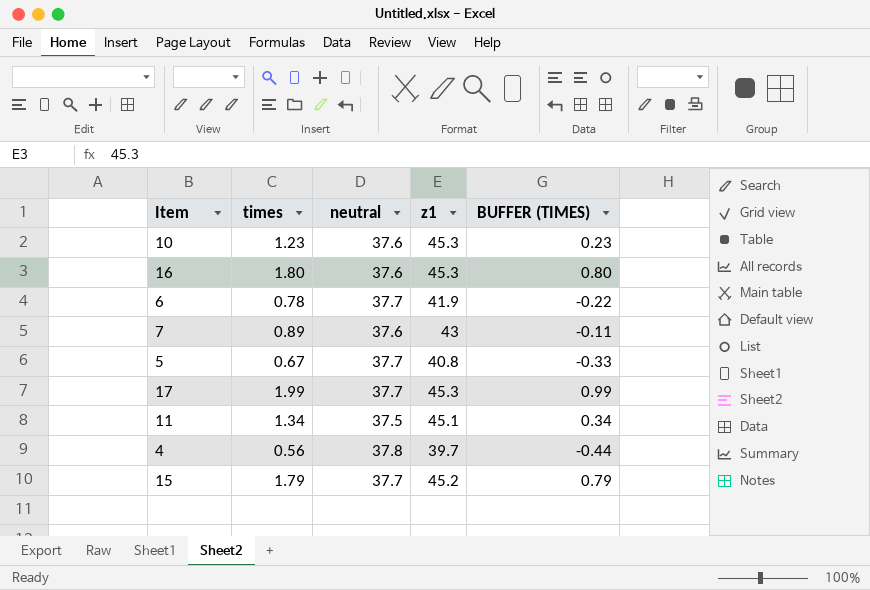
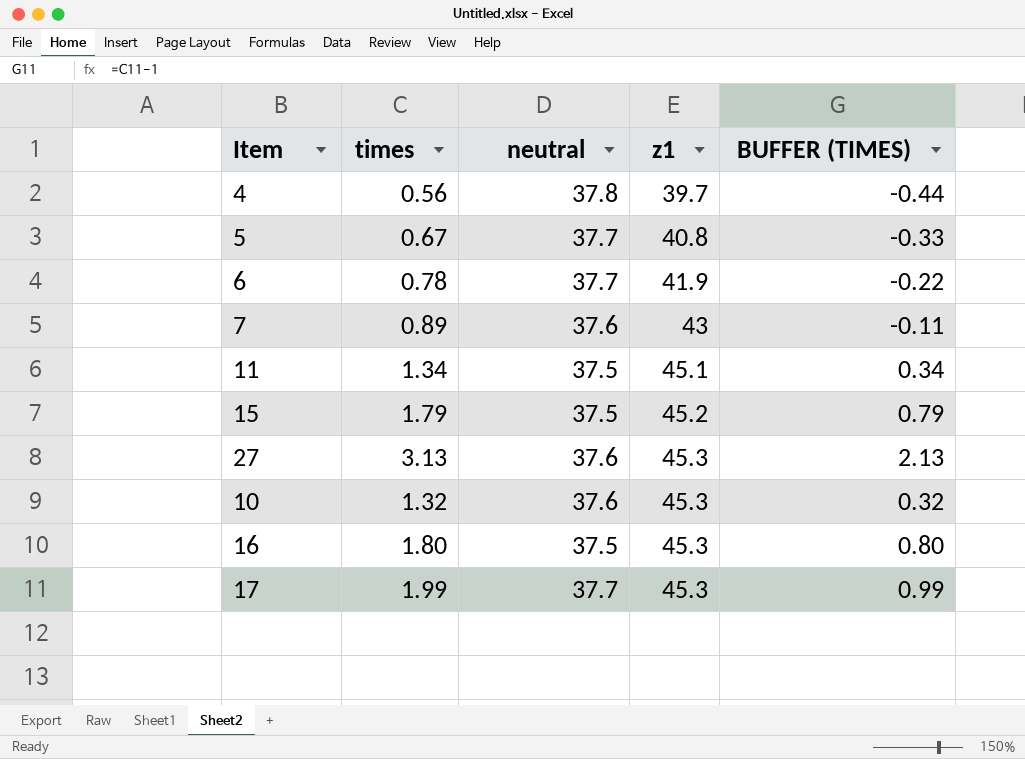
row order: none -> z1 ascending
15 | neutral: 37.7 -> 37.5
row 27: none -> 3.13 | 37.6 | 45.3 | 2.13
10 | times: 1.23 -> 1.32
10 | BUFFER (TIMES): 0.23 -> 0.32
16 | neutral: 37.6 -> 37.5

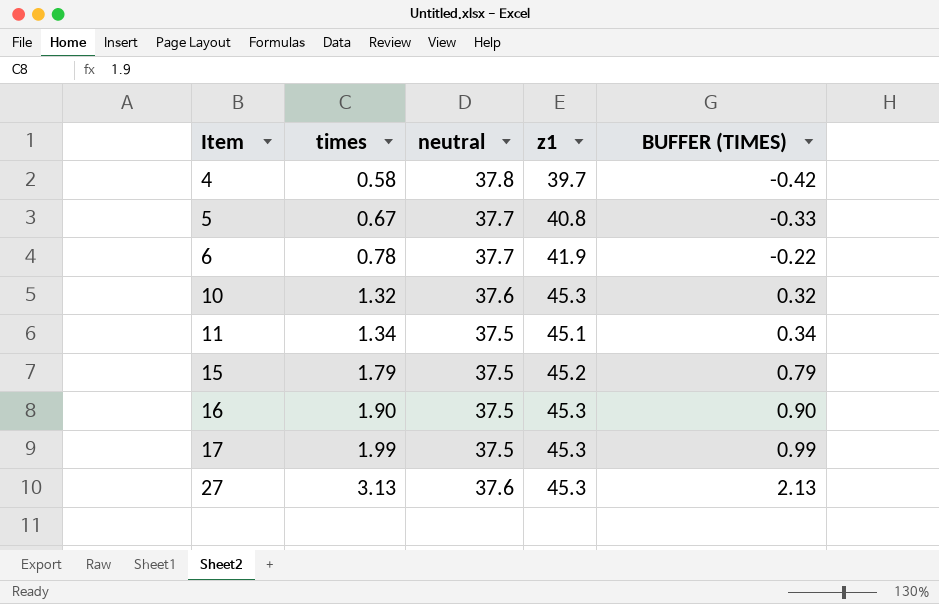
row order: z1 ascending -> Item ascending
row 7: 0.89 | 37.6 | 43 | -0.11 -> none
4 | times: 0.56 -> 0.58
4 | BUFFER (TIMES): -0.44 -> -0.42
16 | times: 1.80 -> 1.90
16 | BUFFER (TIMES): 0.80 -> 0.90
17 | neutral: 37.7 -> 37.5

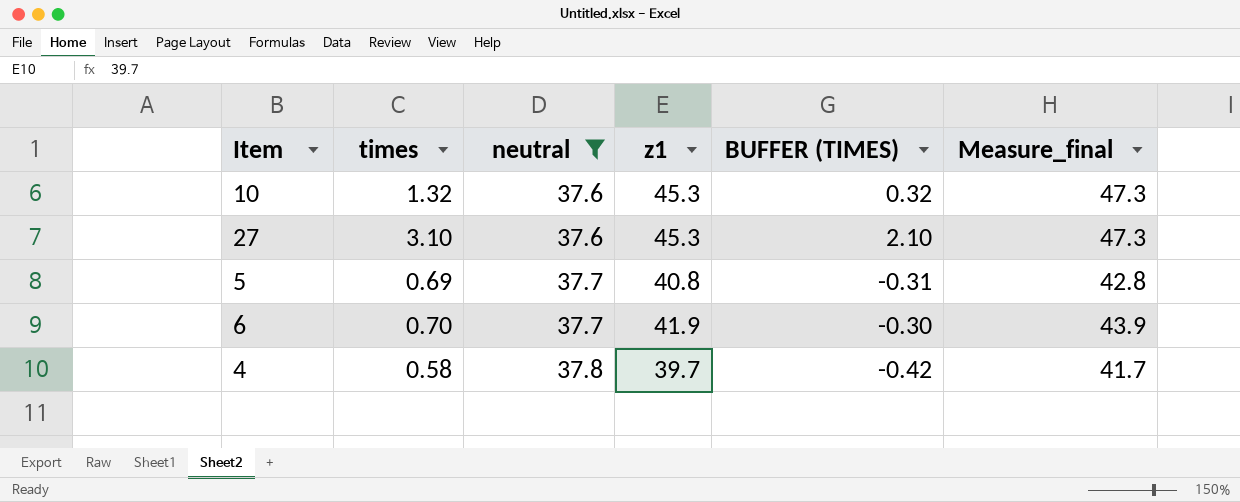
filter: none -> neutral != 37.5
row order: Item ascending -> neutral ascending
column Measure_final | formula: none -> [z1] + 2
27 | times: 3.13 -> 3.10
27 | BUFFER (TIMES): 2.13 -> 2.10
5 | times: 0.67 -> 0.69
5 | BUFFER (TIMES): -0.33 -> -0.31
6 | times: 0.78 -> 0.70
6 | BUFFER (TIMES): -0.22 -> -0.30

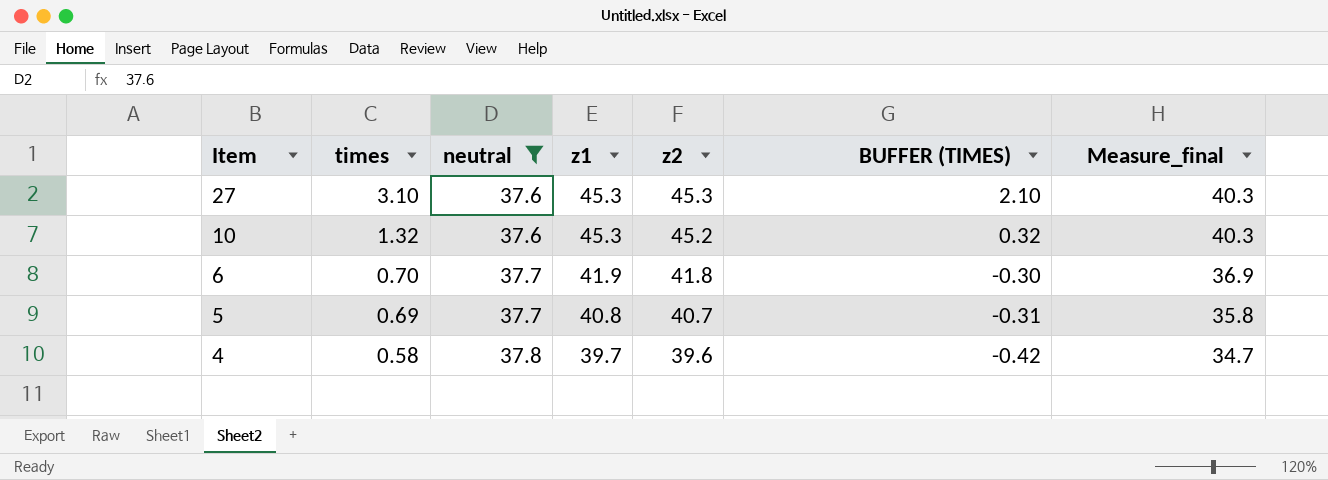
row order: neutral ascending -> Item descending
column z2 | position: none -> 5
column Measure_final | formula: [z1] + 2 -> [z1] - 5

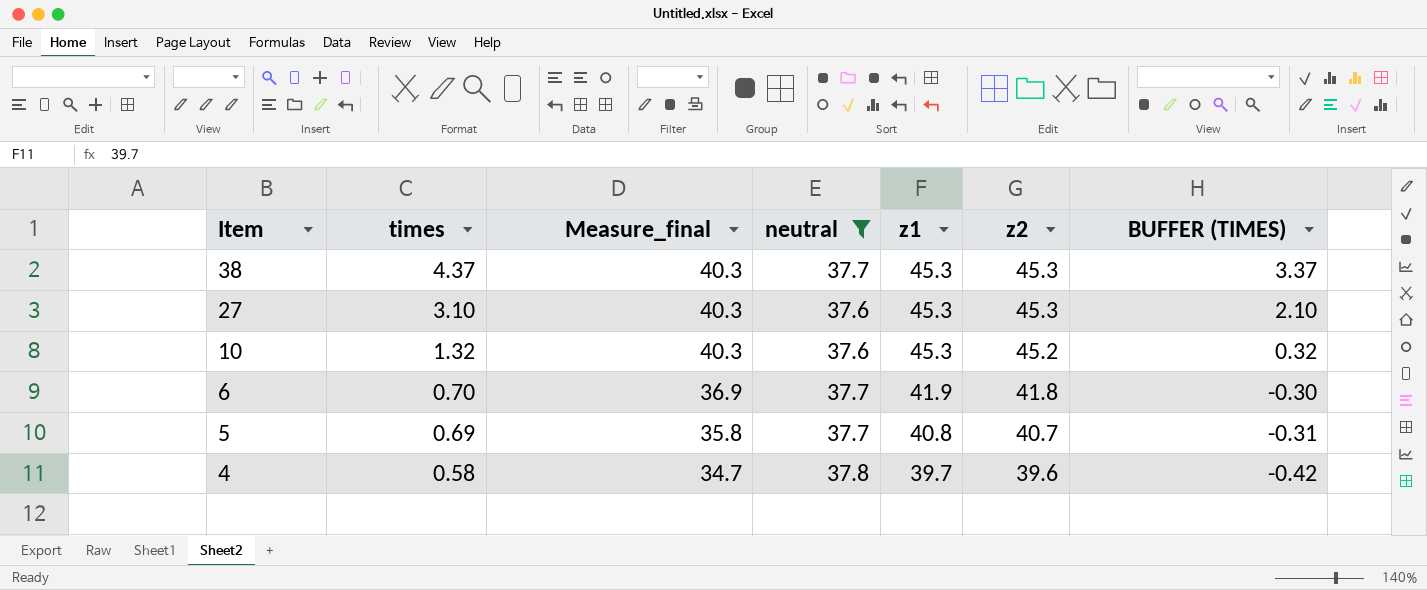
column Measure_final | position: 7 -> 3
row 38: none -> 4.37 | 40.3 | 37.7 | 45.3 | 45.3 | 3.37

